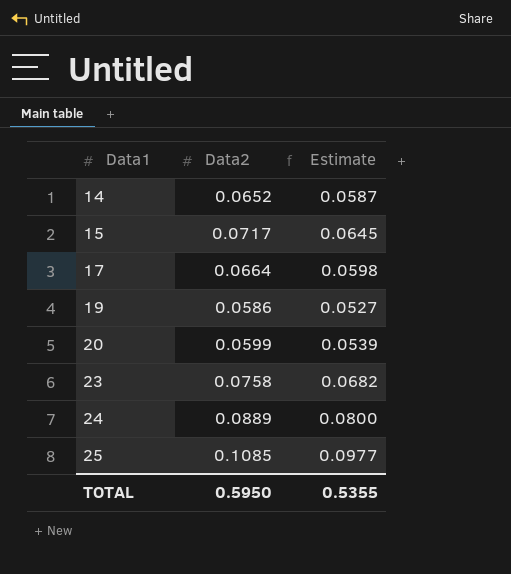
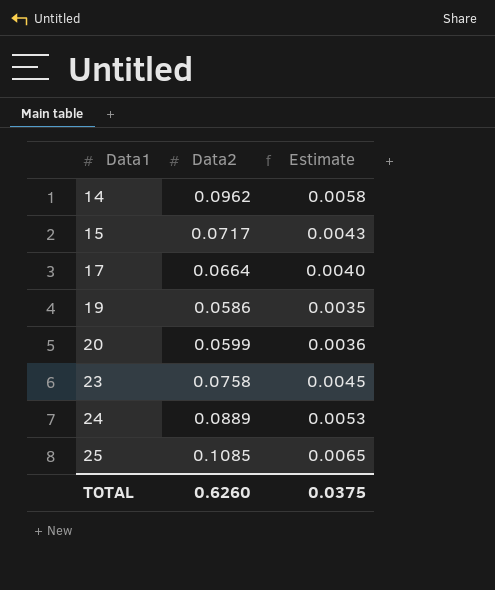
column Estimate | formula: [Data2] * 0.9 -> [Data2] * 0.06
14 | Data2: 0.0652 -> 0.0962
TOTAL | Data2: 0.5950 -> 0.6260
TOTAL | Estimate: 0.5355 -> 0.0375

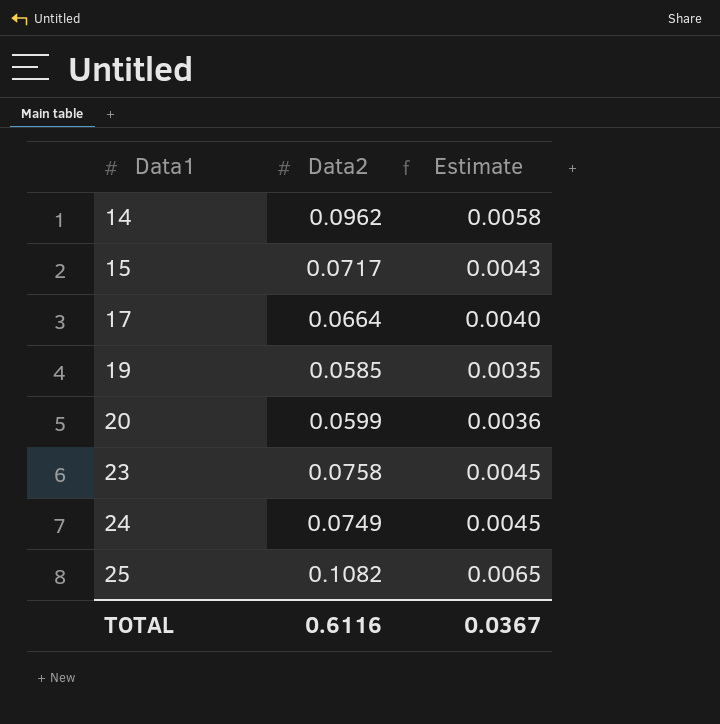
19 | Data2: 0.0586 -> 0.0585
24 | Data2: 0.0889 -> 0.0749
24 | Estimate: 0.0053 -> 0.0045
25 | Data2: 0.1085 -> 0.1082
TOTAL | Data2: 0.6260 -> 0.6116
TOTAL | Estimate: 0.0375 -> 0.0367

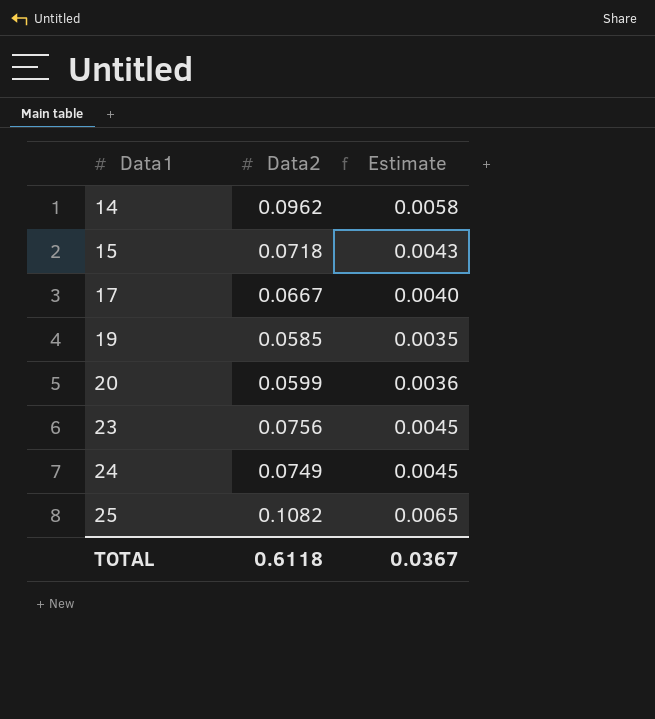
15 | Data2: 0.0717 -> 0.0718
17 | Data2: 0.0664 -> 0.0667
23 | Data2: 0.0758 -> 0.0756
TOTAL | Data2: 0.6116 -> 0.6118

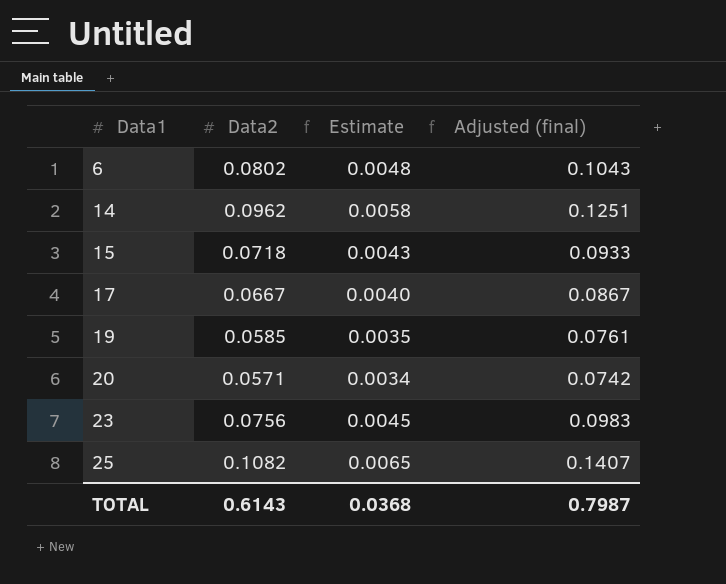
column Adjusted (final) | formula: none -> [Data2] * 1.3
row 24: 0.0749 | 0.0045 -> none
row 6: none -> 0.0802 | 0.0048 | 0.1043
20 | Data2: 0.0599 -> 0.0571
20 | Estimate: 0.0036 -> 0.0034
TOTAL | Data2: 0.6118 -> 0.6143
TOTAL | Estimate: 0.0367 -> 0.0368

